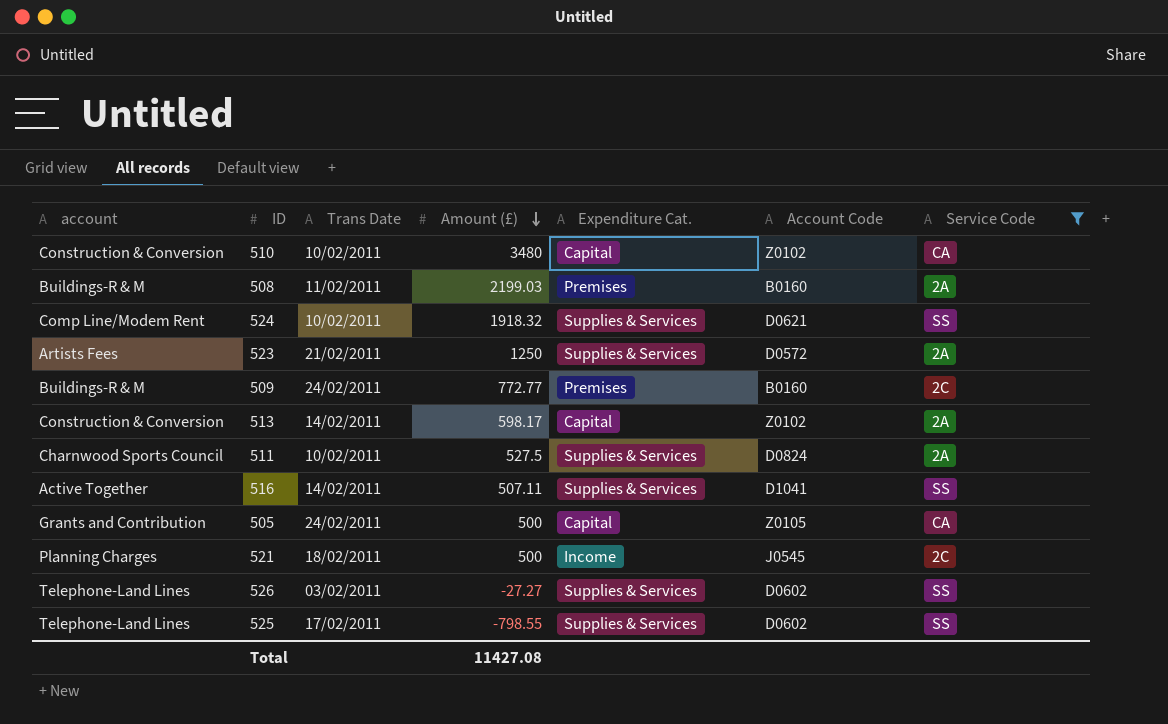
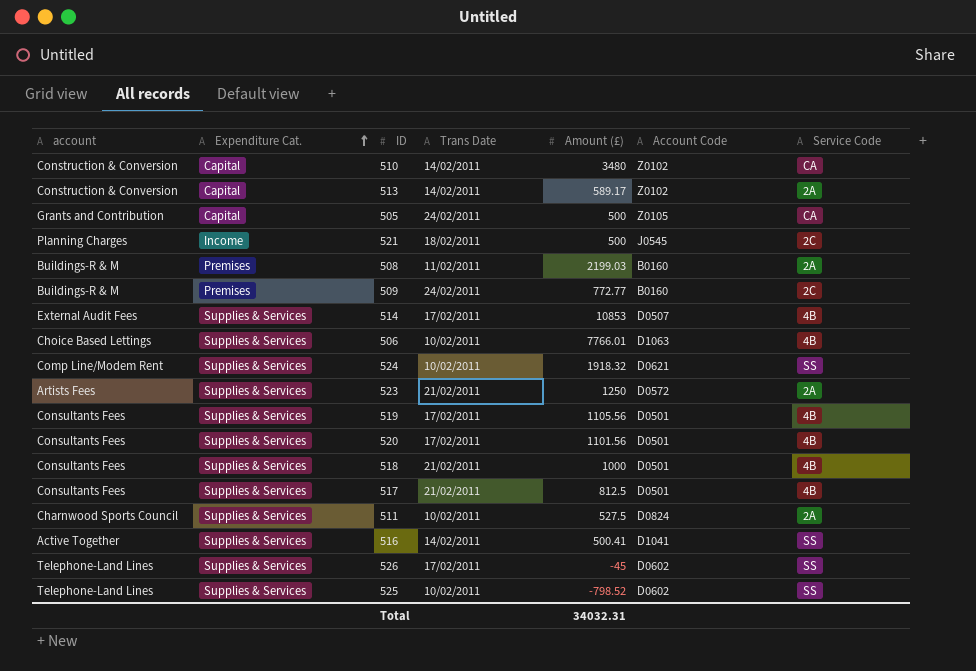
filter: Service Code != 4B -> none
row order: Amount (£) descending -> Expenditure Cat. ascending
column Expenditure Cat. | position: 5 -> 2
510 | Trans Date: 10/02/2011 -> 14/02/2011
513 | Amount (£): 598.17 -> 589.17
516 | Amount (£): 507.11 -> 500.41
526 | Trans Date: 03/02/2011 -> 17/02/2011
526 | Amount (£): -27.27 -> -45
525 | Trans Date: 17/02/2011 -> 10/02/2011
525 | Amount (£): -798.55 -> -798.52
Total | Amount (£): 11427.08 -> 34032.31

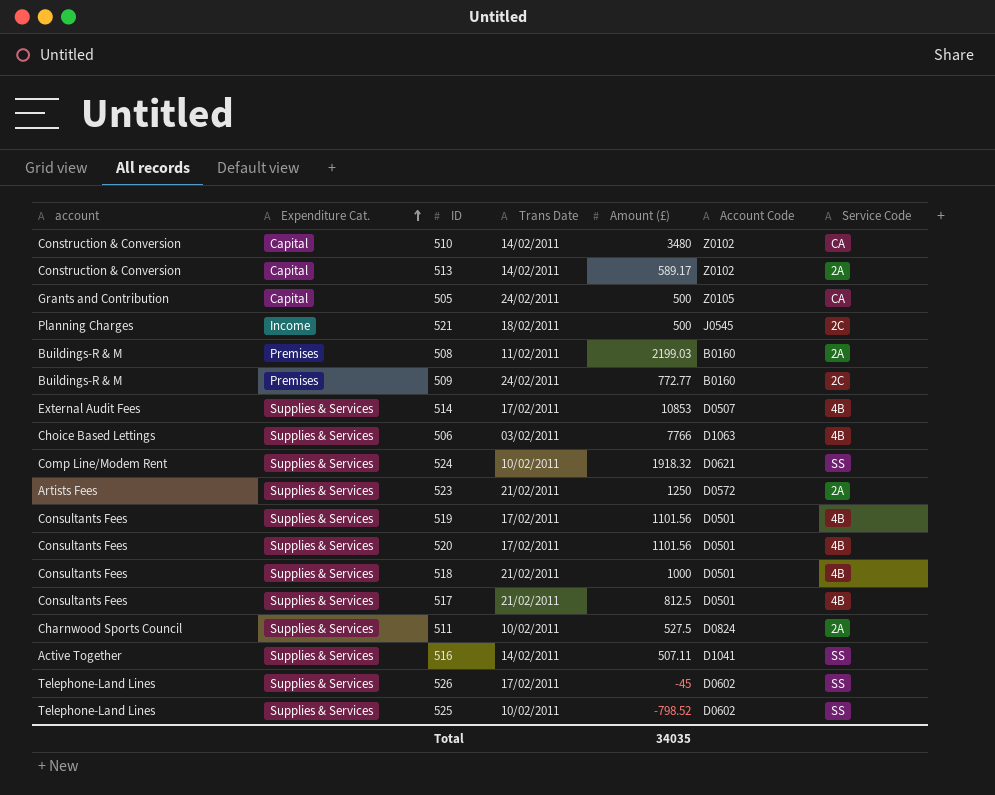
506 | Trans Date: 10/02/2011 -> 03/02/2011
506 | Amount (£): 7766.01 -> 7766
519 | Amount (£): 1105.56 -> 1101.56
516 | Amount (£): 500.41 -> 507.11
Total | Amount (£): 34032.31 -> 34035

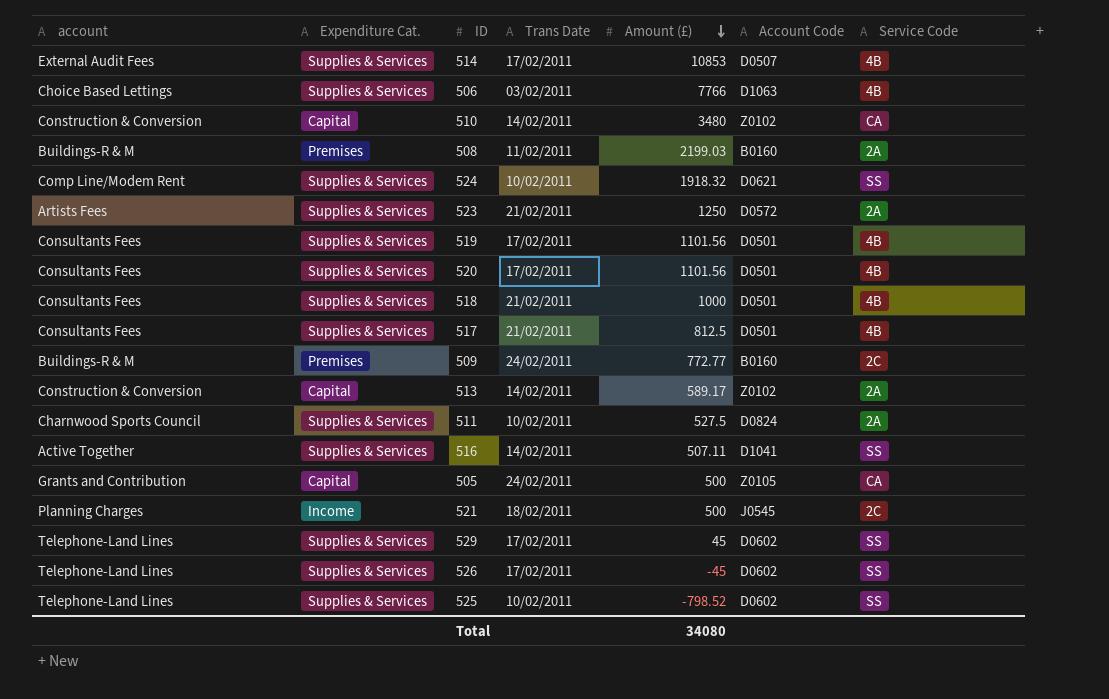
row order: Expenditure Cat. ascending -> Amount (£) descending
row 529: none -> Telephone-Land Lines | Supplies & Services | 17/02/2011 | 45 | D0602 | SS
Total | Amount (£): 34035 -> 34080

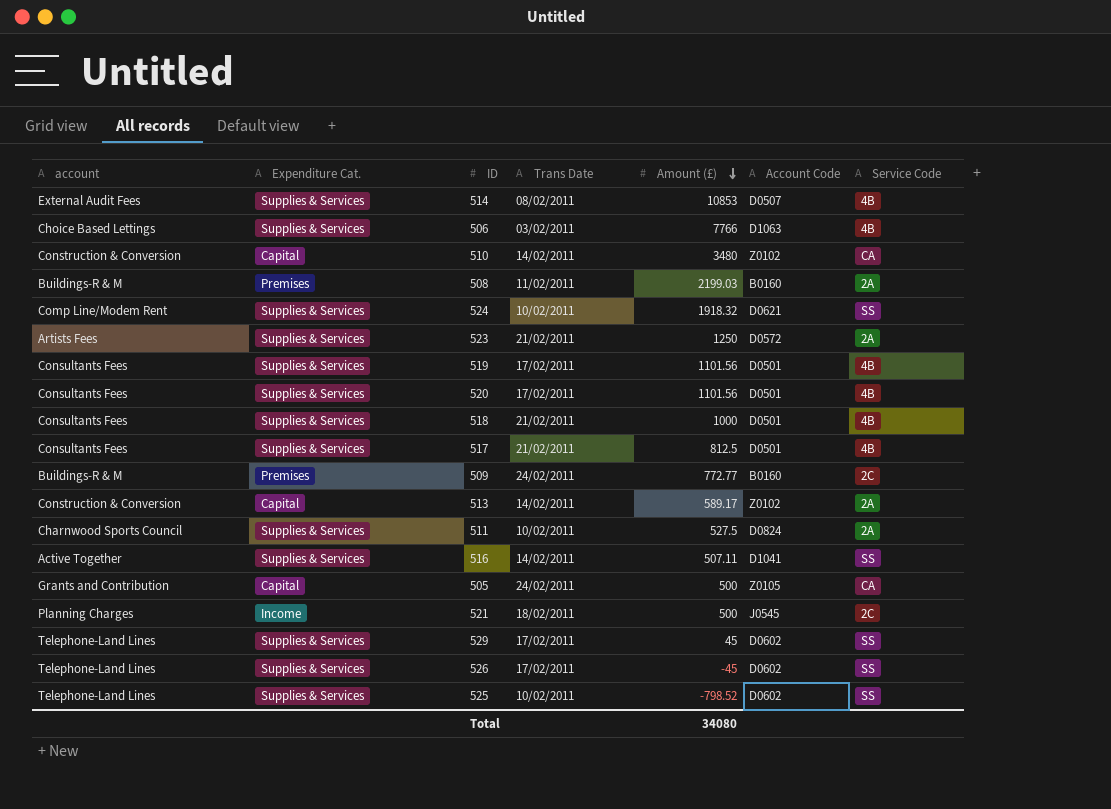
514 | Trans Date: 17/02/2011 -> 08/02/2011

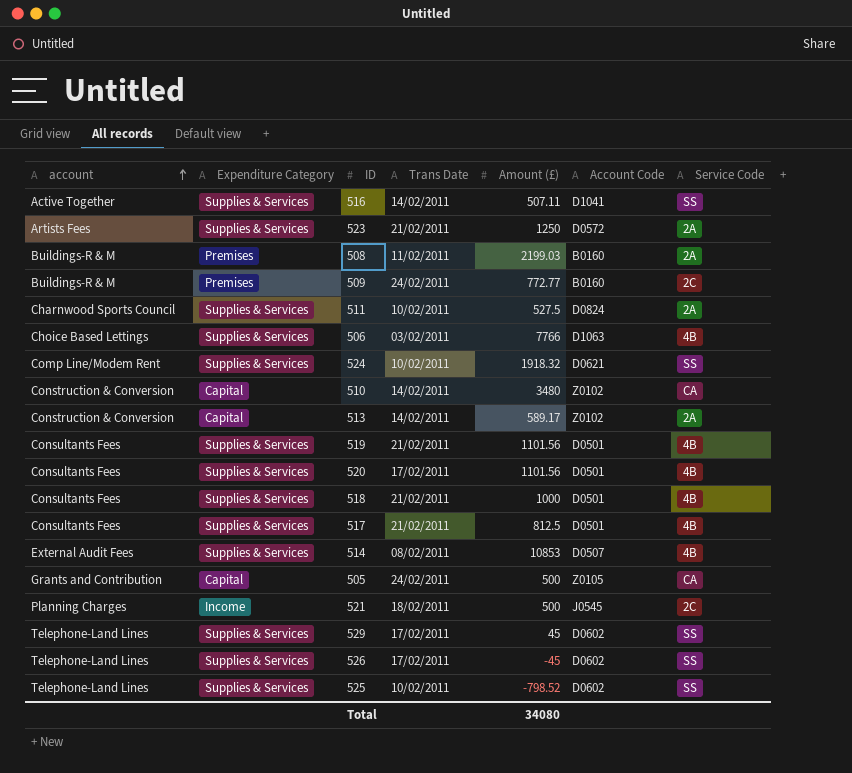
row order: Amount (£) descending -> account ascending
column name: Expenditure Cat. -> Expenditure Category
519 | Trans Date: 17/02/2011 -> 21/02/2011

